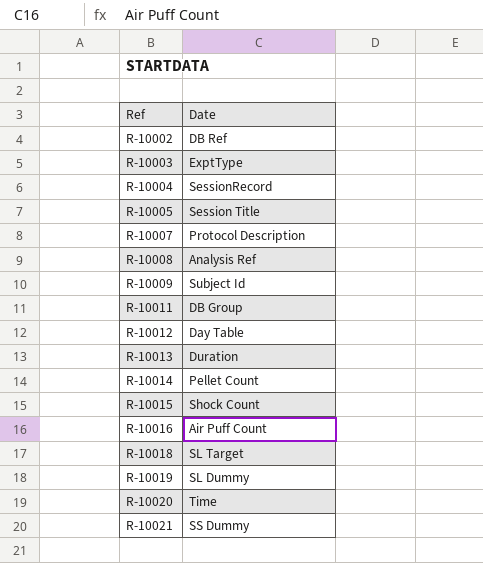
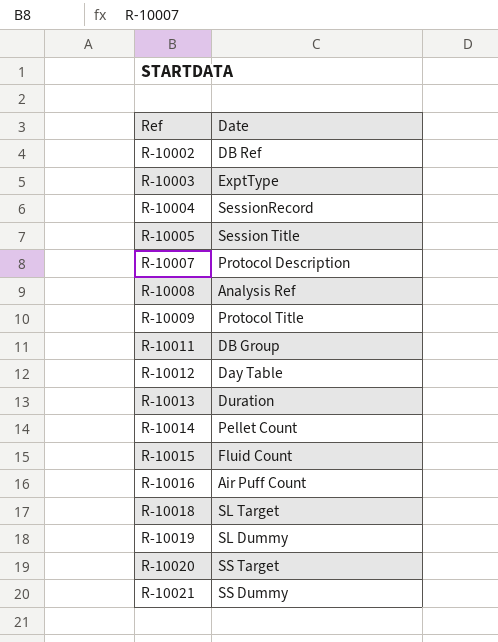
R-10009 | Date: Subject Id -> Protocol Title
R-10015 | Date: Shock Count -> Fluid Count
R-10020 | Date: Time -> SS Target

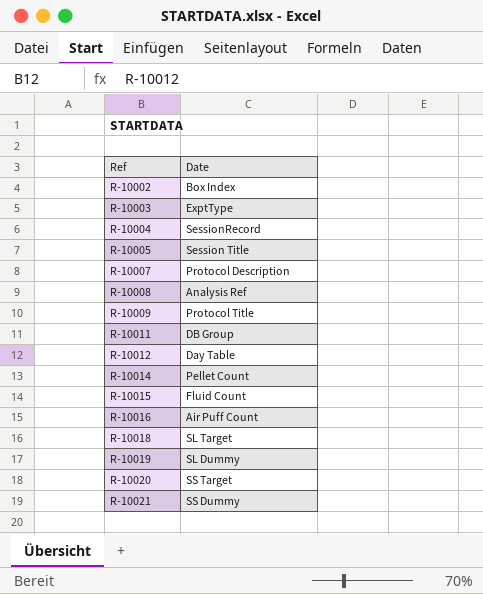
row R-10013: Duration -> none
R-10002 | Date: DB Ref -> Box Index

